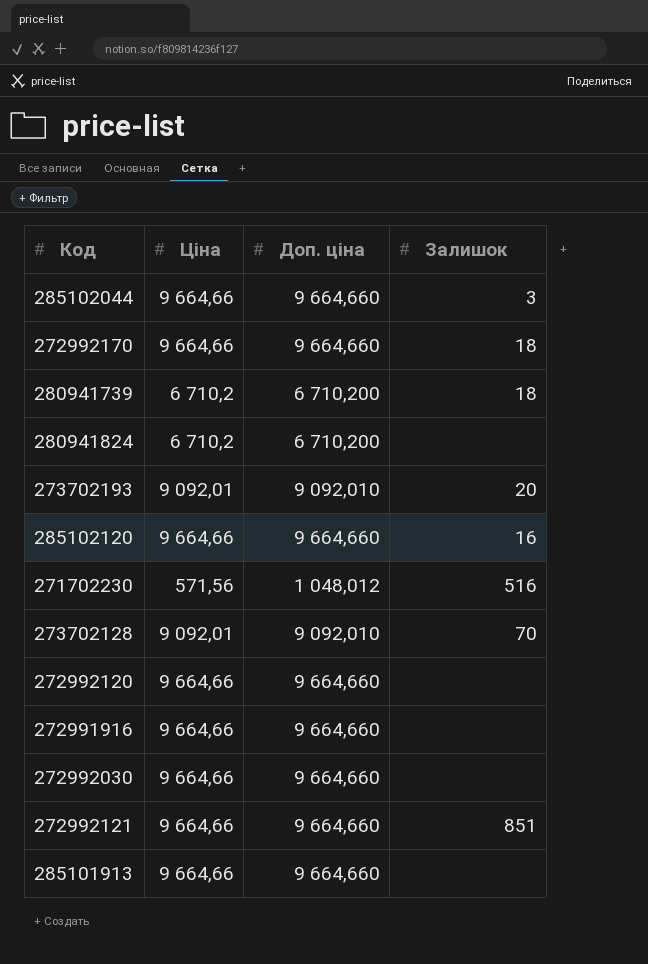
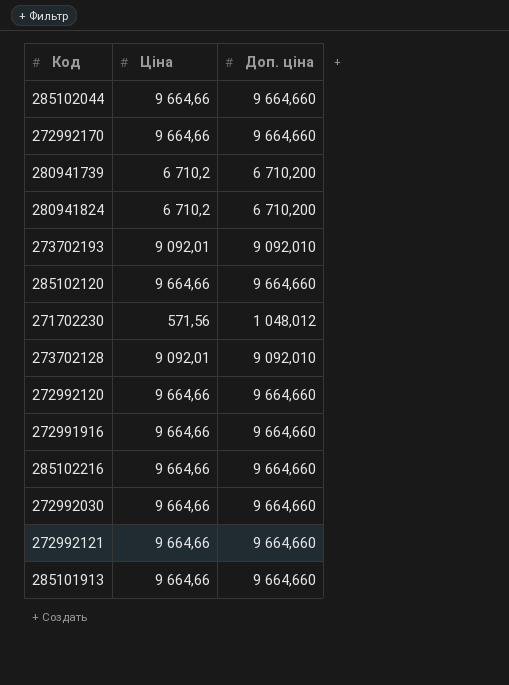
column Залишок | position: 4 -> none
row 285102216: none -> 9 664,66 | 9 664,660

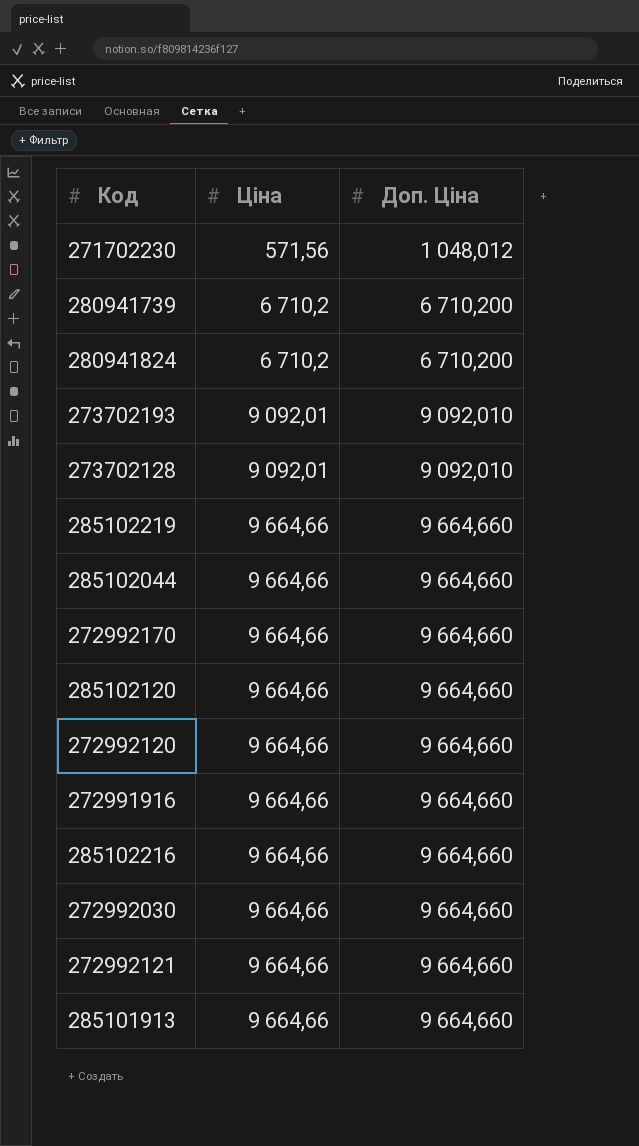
row order: none -> Ціна ascending
column name: Доп. ціна -> Доп. Ціна
row 285102219: none -> 9 664,66 | 9 664,660

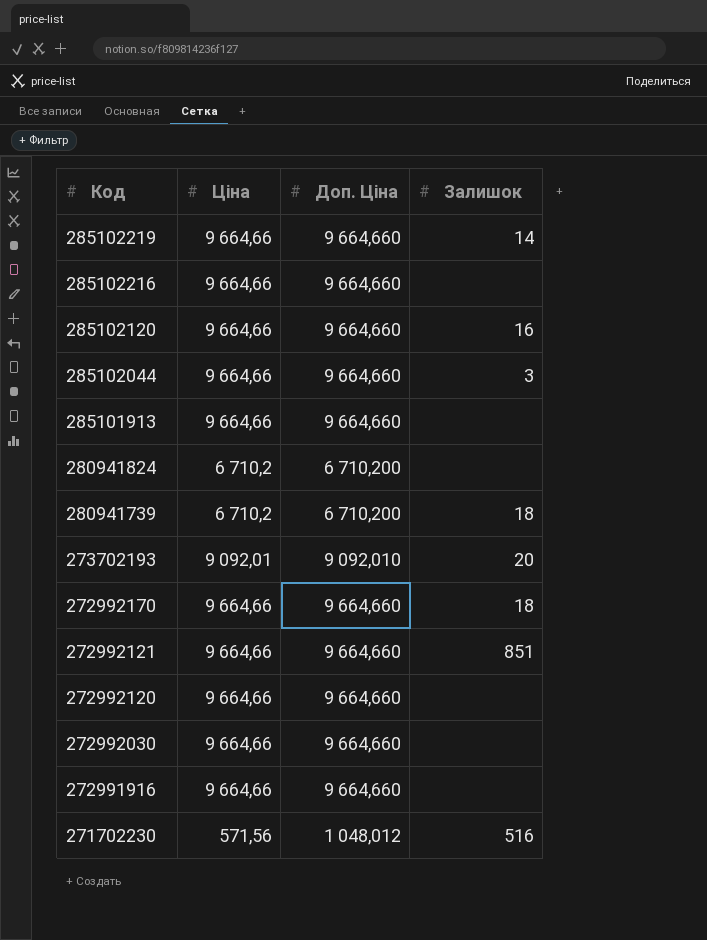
row order: Ціна ascending -> Код descending
column Залишок | position: none -> 4
row 273702128: 9 092,01 | 9 092,010 -> none

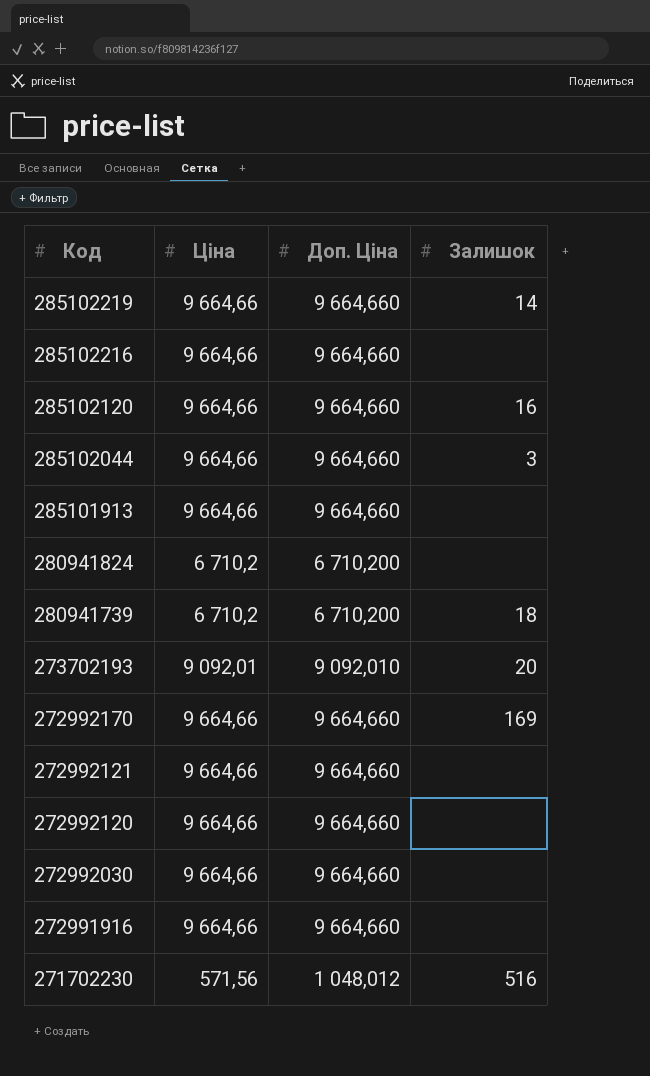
272992170 | Залишок: 18 -> 169
272992121 | Залишок: 851 -> none

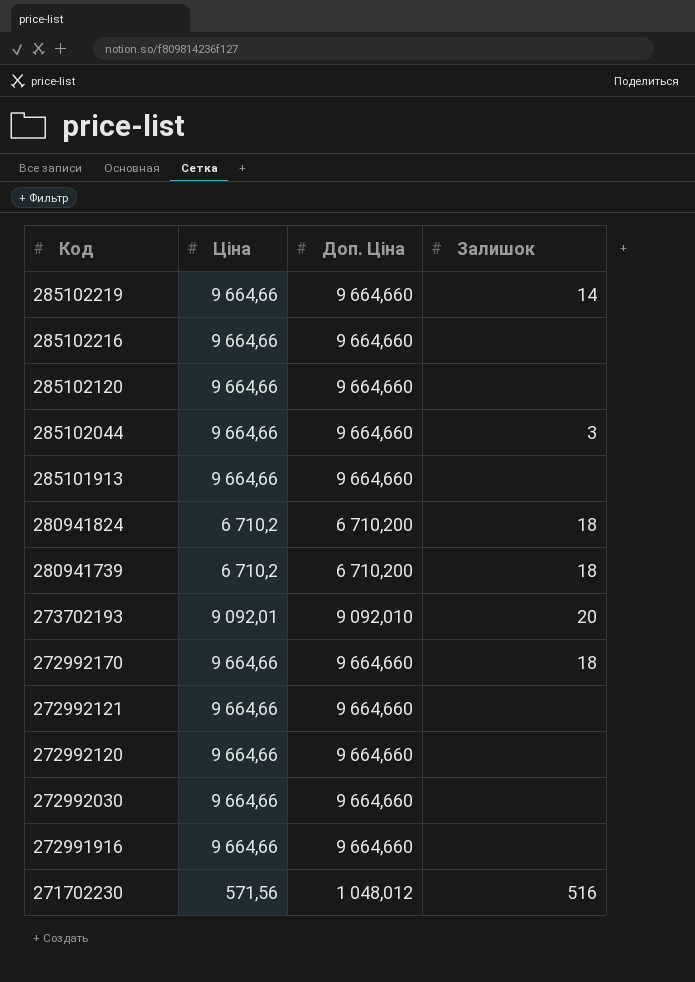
285102120 | Залишок: 16 -> none
280941824 | Залишок: none -> 18
272992170 | Залишок: 169 -> 18

